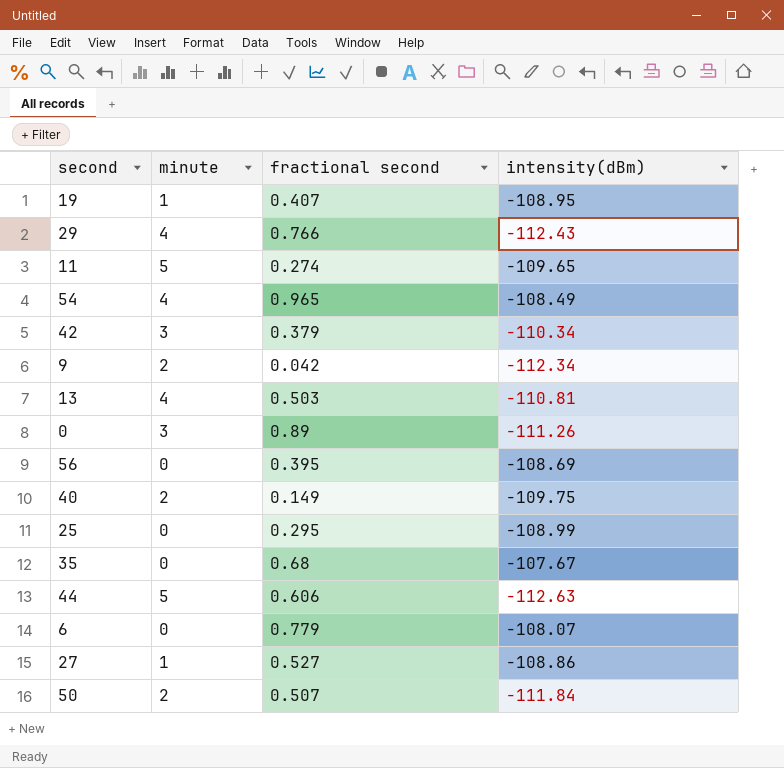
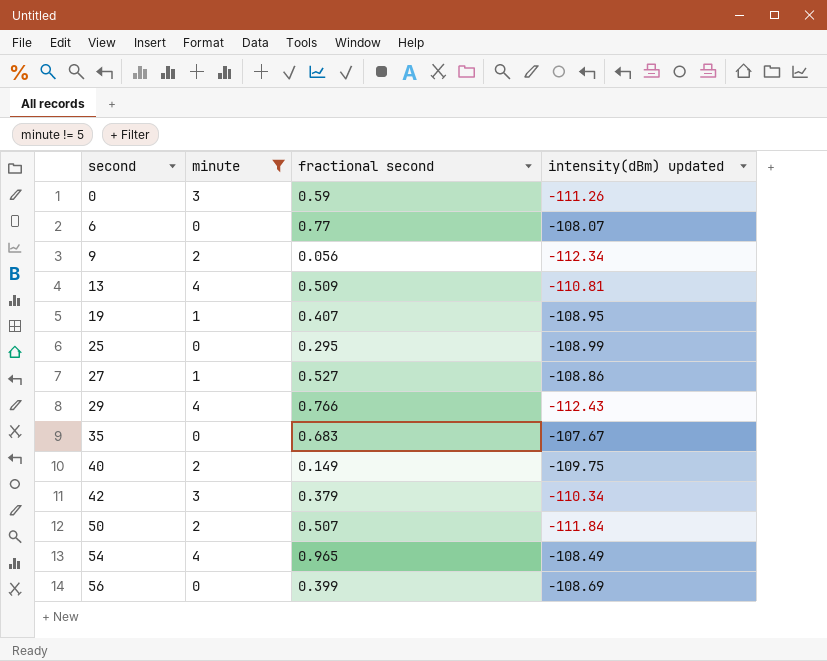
filter: none -> minute != 5
row order: none -> second ascending
column name: intensity(dBm) -> intensity(dBm) updated
0 | fractional second: 0.89 -> 0.59
6 | fractional second: 0.779 -> 0.77
9 | fractional second: 0.042 -> 0.056
13 | fractional second: 0.503 -> 0.509
35 | fractional second: 0.68 -> 0.683
56 | fractional second: 0.395 -> 0.399

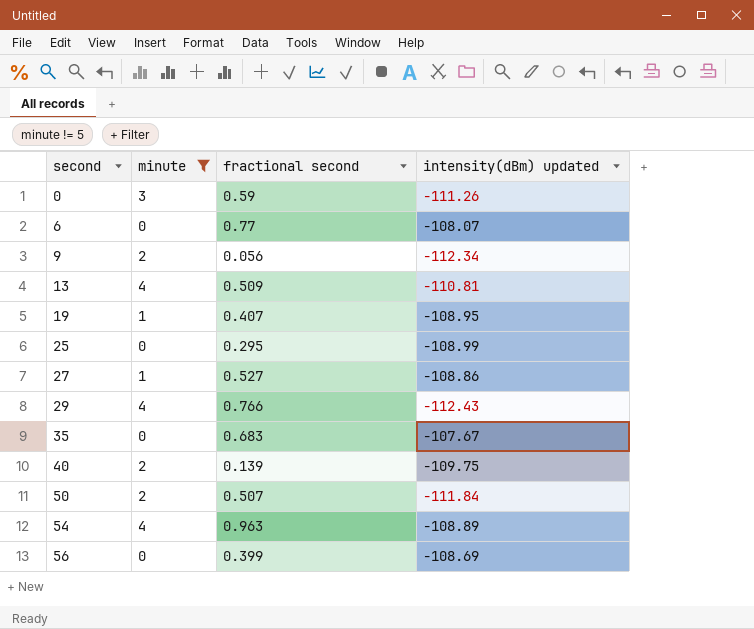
row 42: 3 | 0.379 | -110.34 -> none
40 | fractional second: 0.149 -> 0.139
54 | fractional second: 0.965 -> 0.963
54 | intensity(dBm) updated: -108.49 -> -108.89

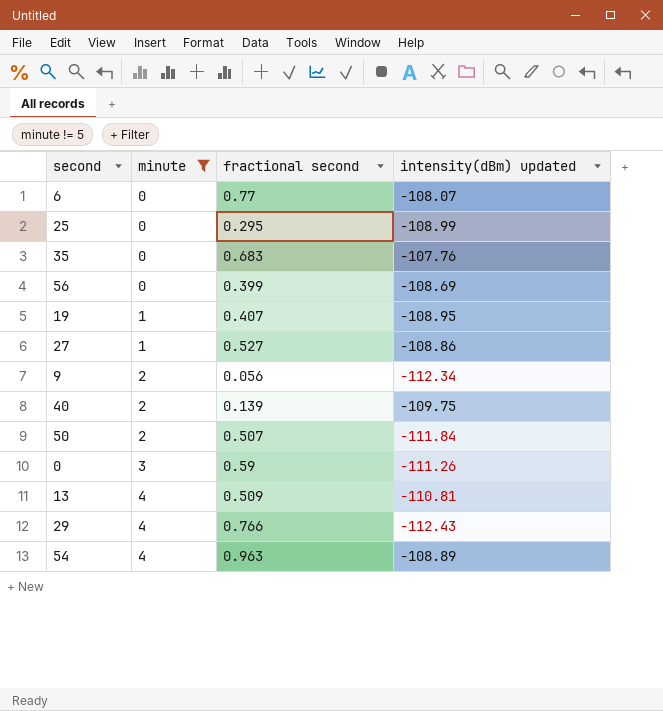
row order: second ascending -> minute ascending
35 | intensity(dBm) updated: -107.67 -> -107.76

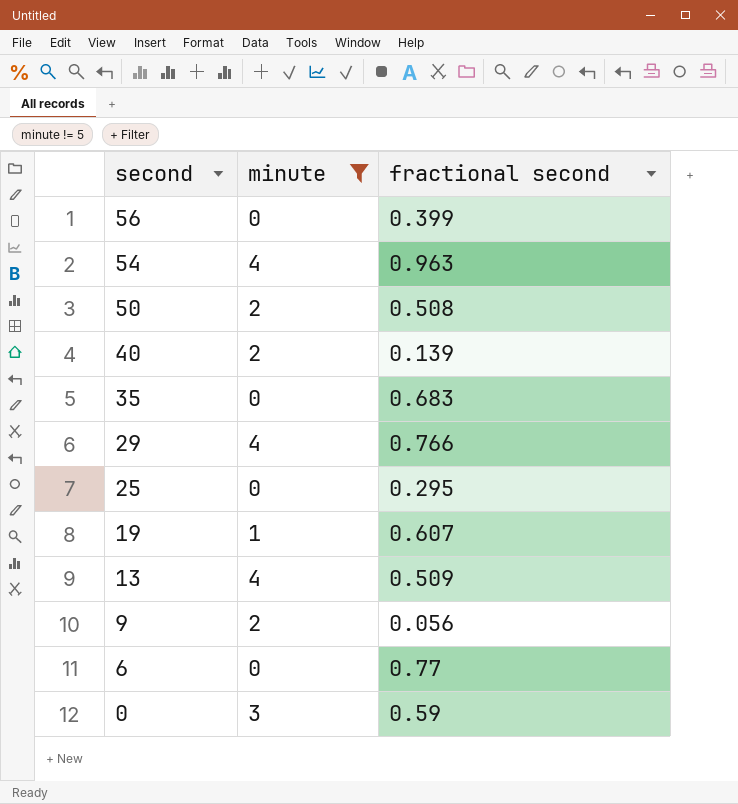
row order: minute ascending -> second descending
column intensity(dBm) updated | position: 4 -> none
row 27: 1 | 0.527 | -108.86 -> none
50 | fractional second: 0.507 -> 0.508
19 | fractional second: 0.407 -> 0.607

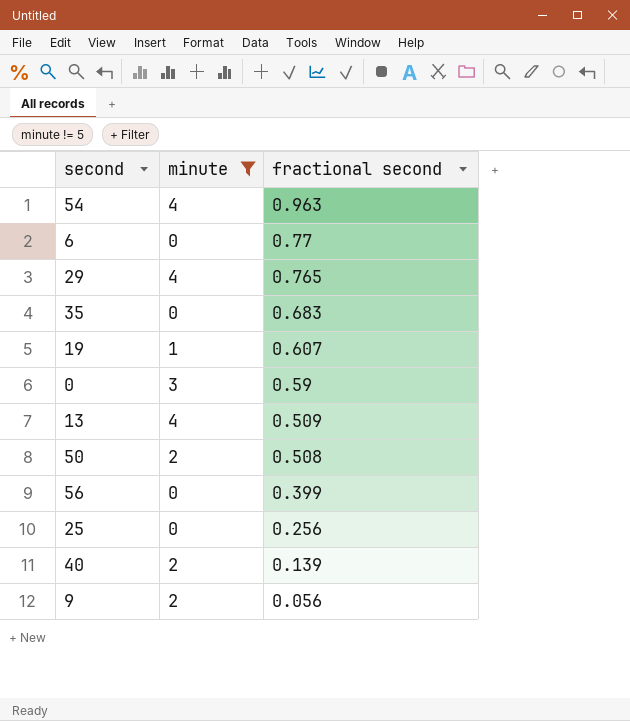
row order: second descending -> fractional second descending
29 | fractional second: 0.766 -> 0.765
25 | fractional second: 0.295 -> 0.256

